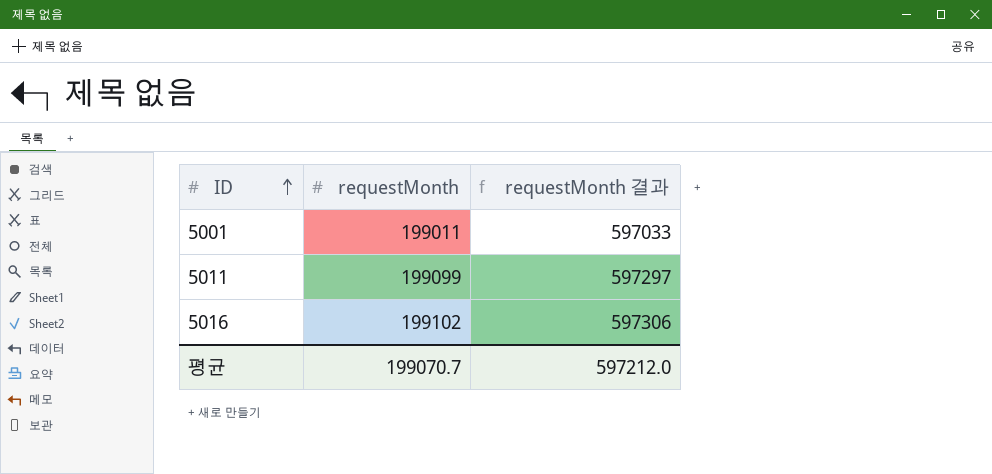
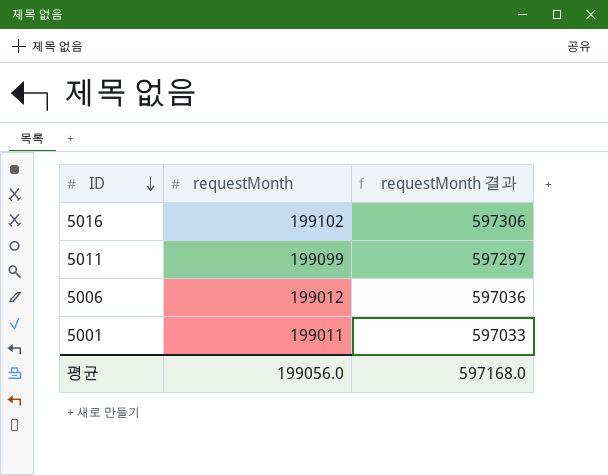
row order: ID ascending -> ID descending
row 5006: none -> 199012 | 597036
평균 | requestMonth: 199070.7 -> 199056.0
평균 | requestMonth 결과: 597212.0 -> 597168.0

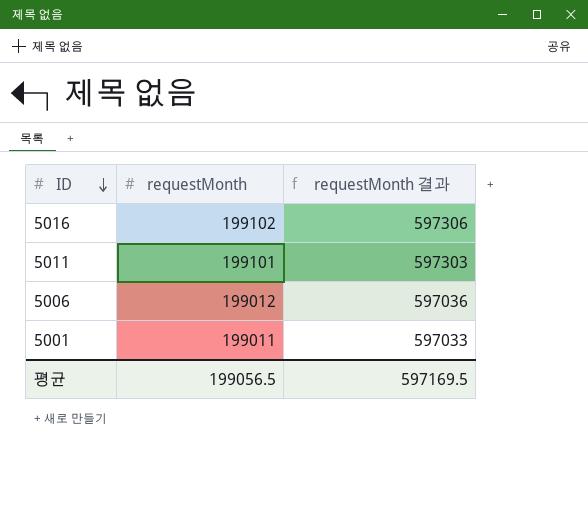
5011 | requestMonth: 199099 -> 199101
5011 | requestMonth 결과: 597297 -> 597303
평균 | requestMonth: 199056.0 -> 199056.5
평균 | requestMonth 결과: 597168.0 -> 597169.5

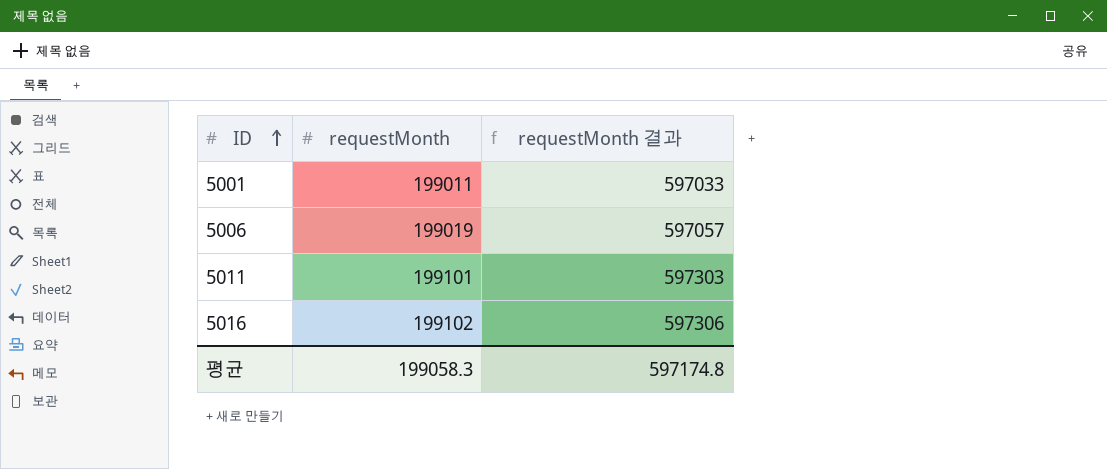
row order: ID descending -> ID ascending
5006 | requestMonth: 199012 -> 199019
5006 | requestMonth 결과: 597036 -> 597057
평균 | requestMonth: 199056.5 -> 199058.3
평균 | requestMonth 결과: 597169.5 -> 597174.8

